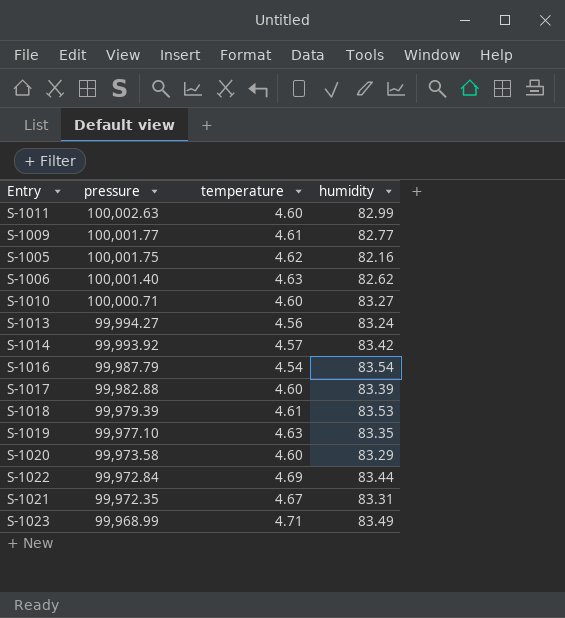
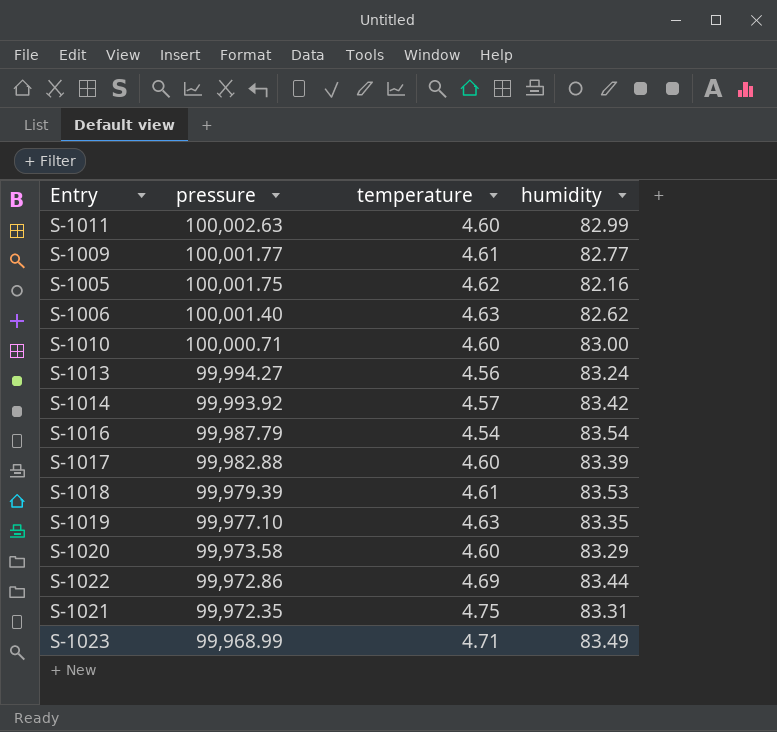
S-1010 | humidity: 83.27 -> 83.00
S-1022 | pressure: 99,972.84 -> 99,972.86
S-1021 | temperature: 4.67 -> 4.75

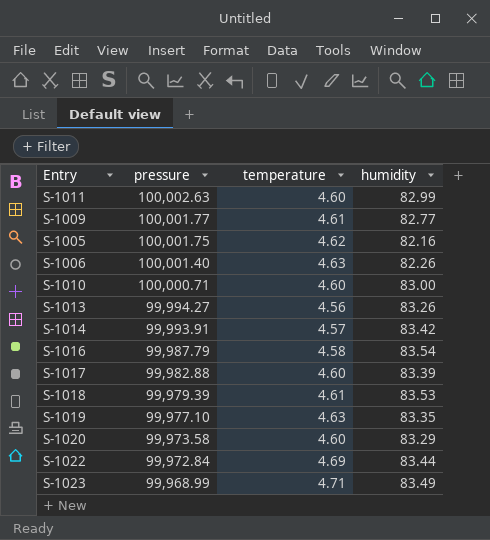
row S-1021: 99,972.35 | 4.75 | 83.31 -> none
S-1006 | humidity: 82.62 -> 82.26
S-1013 | humidity: 83.24 -> 83.26
S-1014 | pressure: 99,993.92 -> 99,993.91
S-1016 | temperature: 4.54 -> 4.58
S-1022 | pressure: 99,972.86 -> 99,972.84

